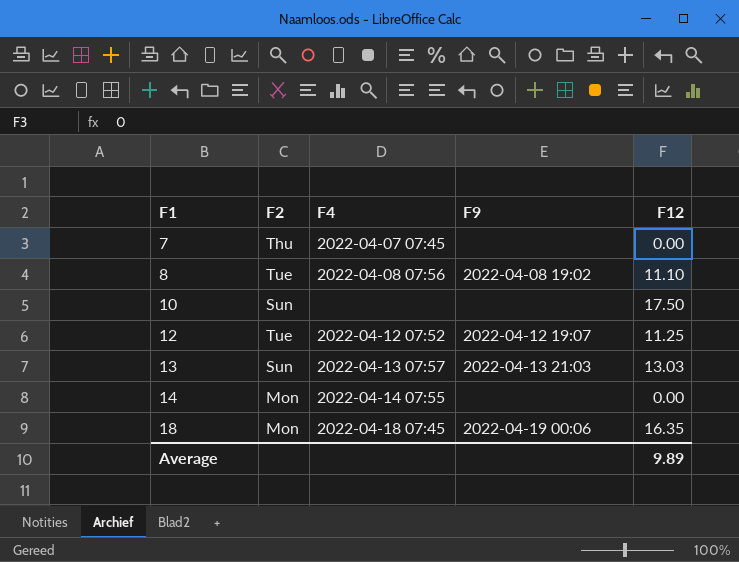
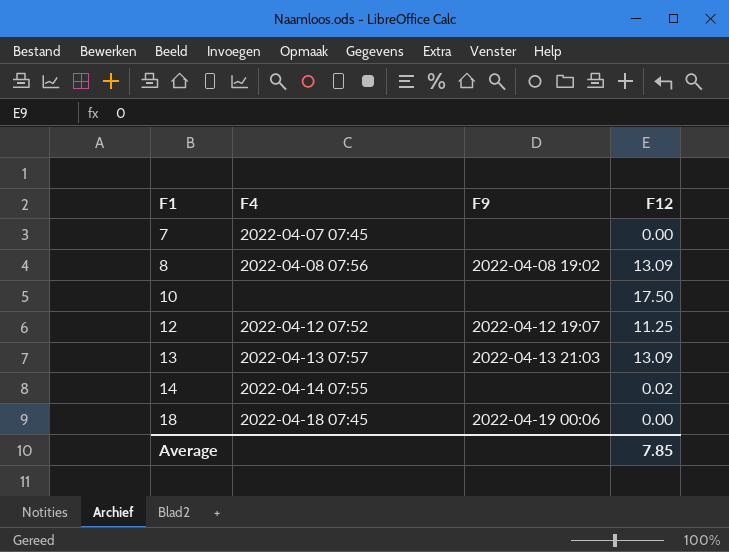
column F2 | position: 2 -> none
8 | F12: 11.10 -> 13.09
13 | F12: 13.03 -> 13.09
14 | F12: 0.00 -> 0.02
18 | F12: 16.35 -> 0.00
Average | F12: 9.89 -> 7.85

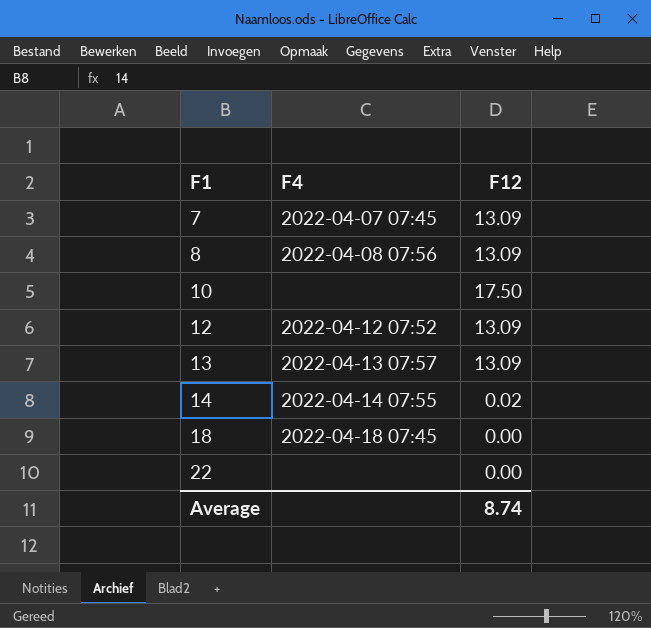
column F9 | position: 3 -> none
7 | F12: 0.00 -> 13.09
12 | F12: 11.25 -> 13.09
row 22: none -> none | 0.00
Average | F12: 7.85 -> 8.74

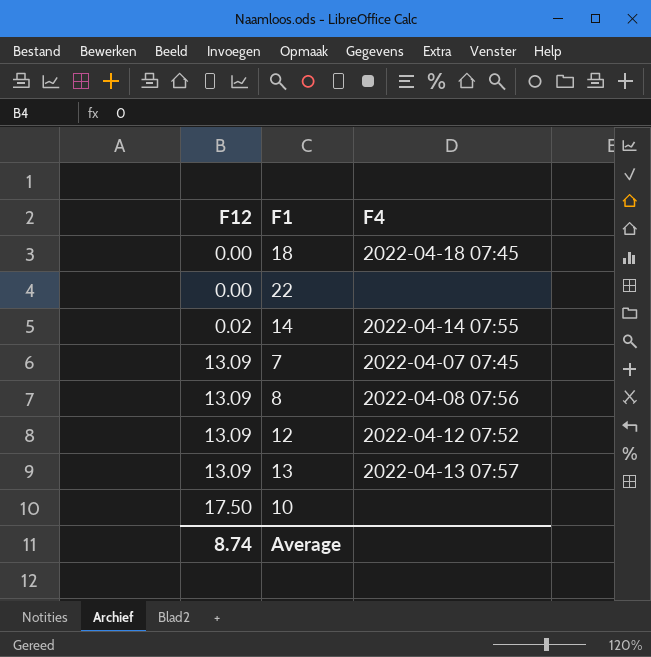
row order: F1 ascending -> F12 ascending
column F12 | position: 3 -> 1

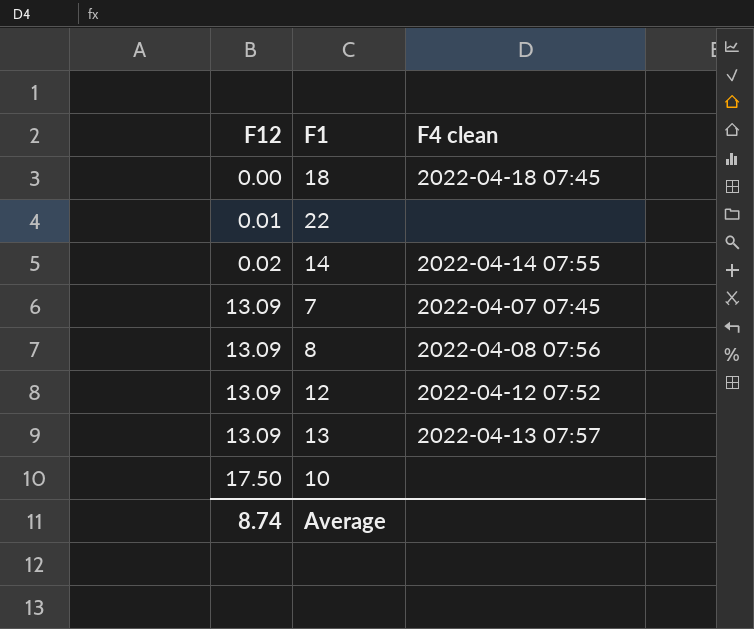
column name: F4 -> F4 clean
22 | F12: 0.00 -> 0.01

